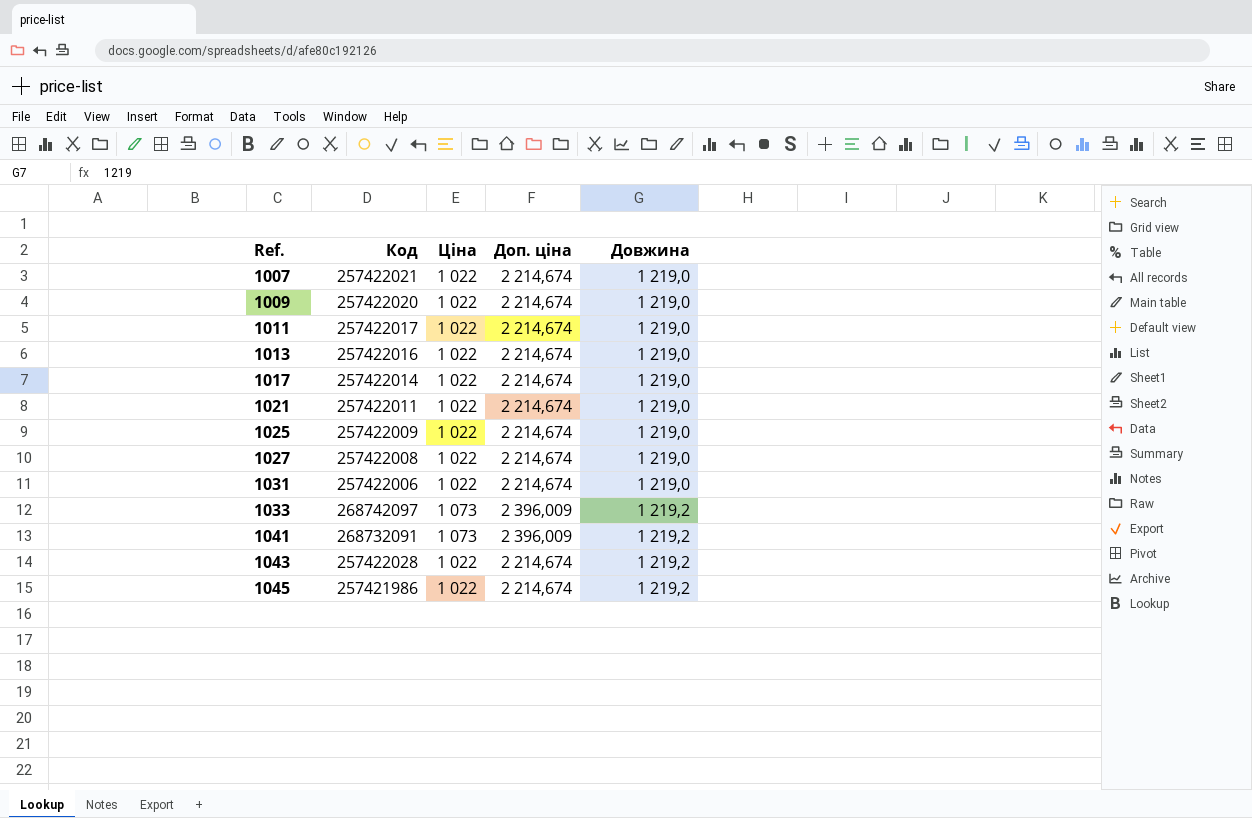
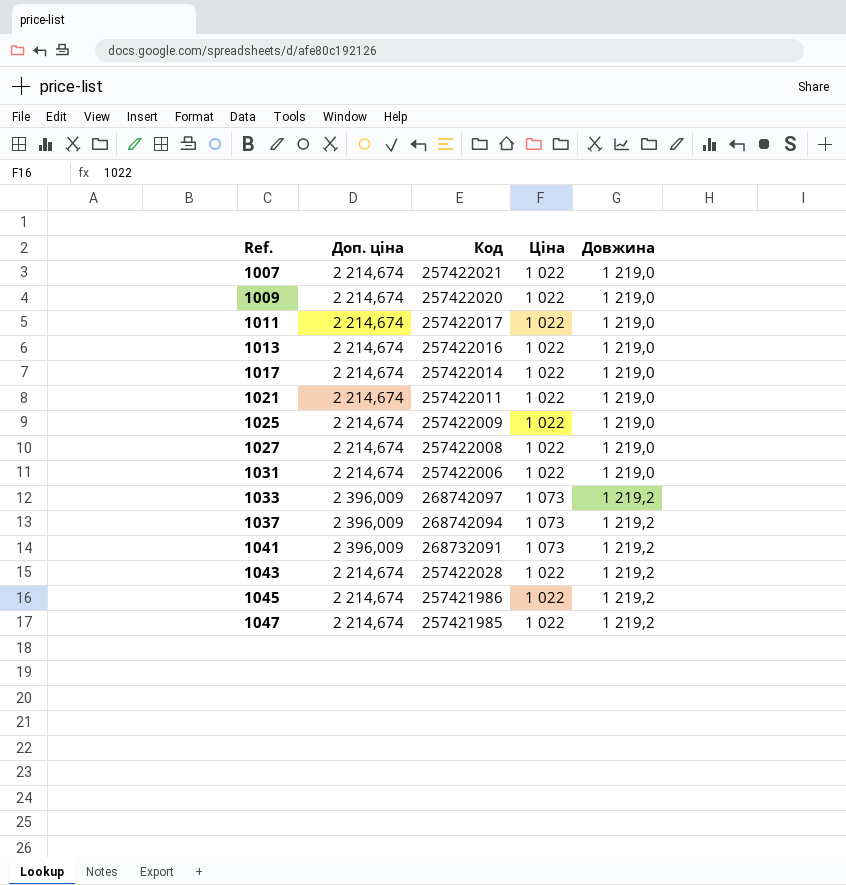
column Доп. ціна | position: 4 -> 2
row 1037: none -> 2 396,009 | 268742094 | 1 073 | 1 219,2
row 1047: none -> 2 214,674 | 257421985 | 1 022 | 1 219,2

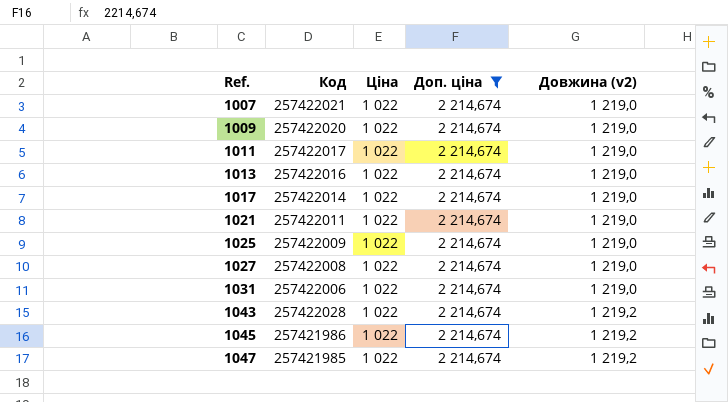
filter: none -> Доп. ціна = 2 214,674
column Доп. ціна | position: 2 -> 4
column name: Довжина -> Довжина (v2)

